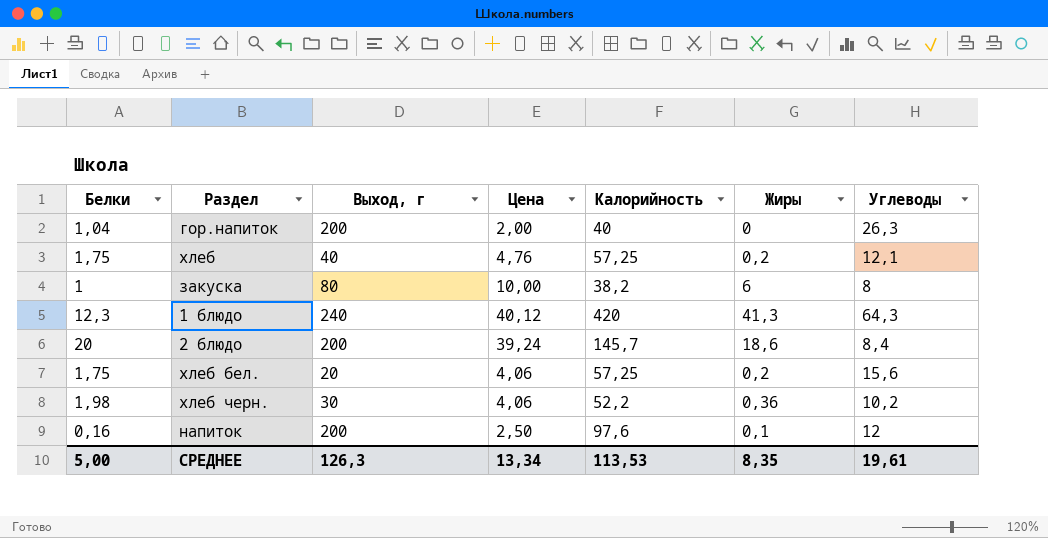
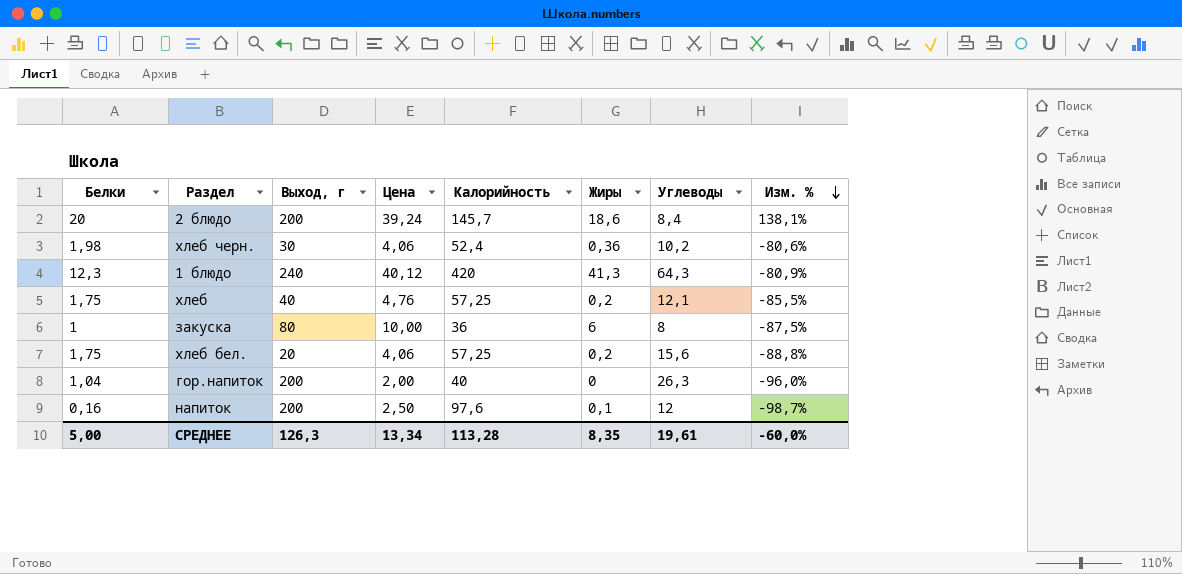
row order: none -> Изм. % descending
column Изм. % | formula: none -> ([Белки] - [Углеводы]) / [Углеводы]
хлеб черн. | Калорийность: 52,2 -> 52,4
закуска | Калорийность: 38,2 -> 36
СРЕДНЕЕ | Калорийность: 113,53 -> 113,28

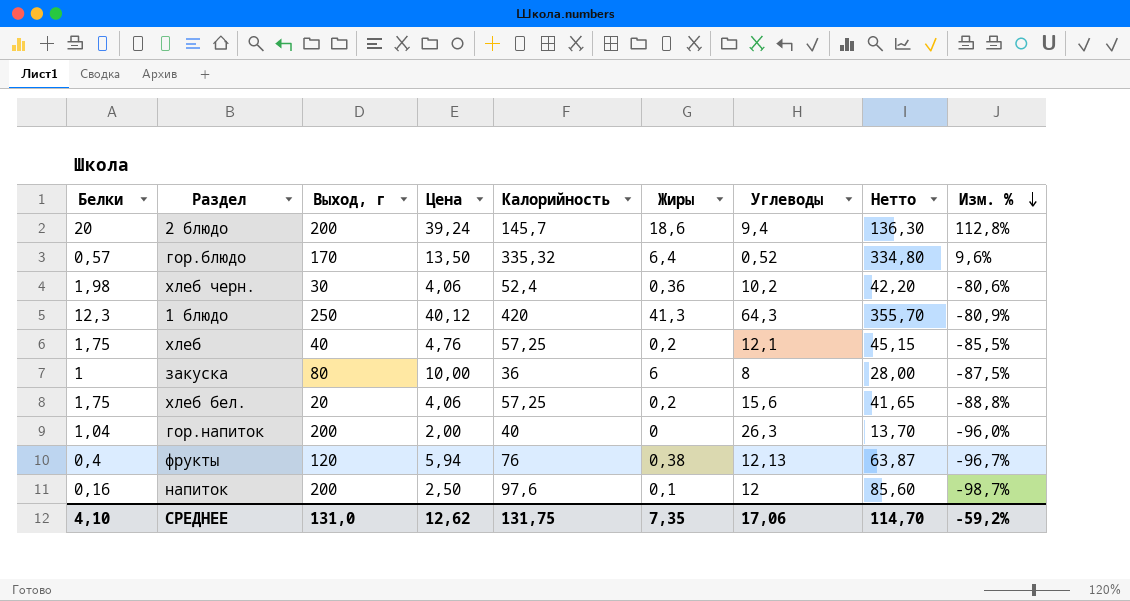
column Нетто | formula: none -> [Калорийность] - [Углеводы]
2 блюдо | Углеводы: 8,4 -> 9,4
2 блюдо | Изм. %: 138,1% -> 112,8%
row гор.блюдо: none -> 0,57 | 170 | 13,50 | 335,32 | 6,4 | 0,52 | 334,80 | 9,6%
1 блюдо | Выход, г: 240 -> 250
row фрукты: none -> 0,4 | 120 | 5,94 | 76 | 0,38 | 12,13 | 63,87 | -96,7%
СРЕДНЕЕ | Белки: 5,00 -> 4,10
СРЕДНЕЕ | Выход, г: 126,3 -> 131,0
СРЕДНЕЕ | Цена: 13,34 -> 12,62
СРЕДНЕЕ | Калорийность: 113,28 -> 131,75
СРЕДНЕЕ | Жиры: 8,35 -> 7,35
СРЕДНЕЕ | Углеводы: 19,61 -> 17,06
СРЕДНЕЕ | Изм. %: -60,0% -> -59,2%

